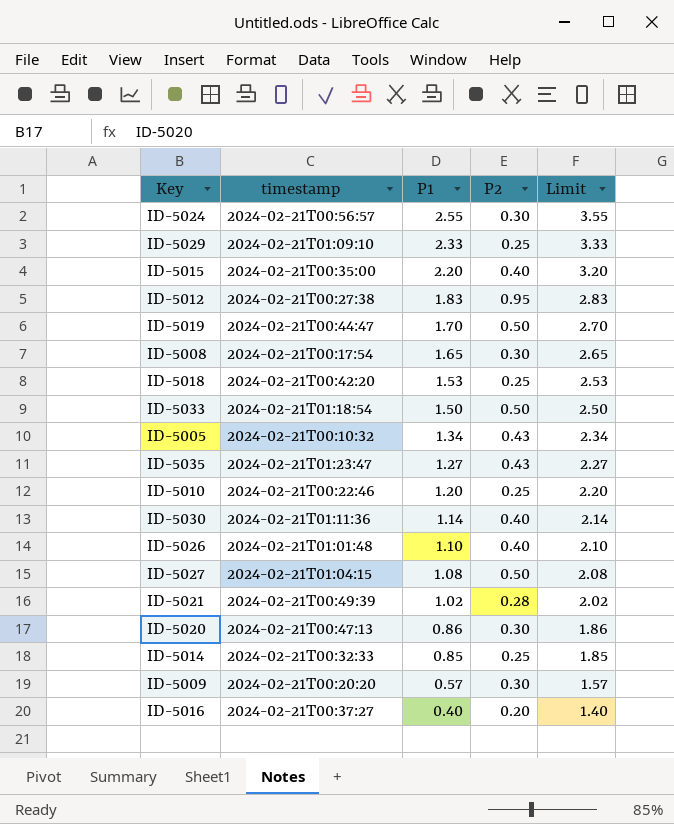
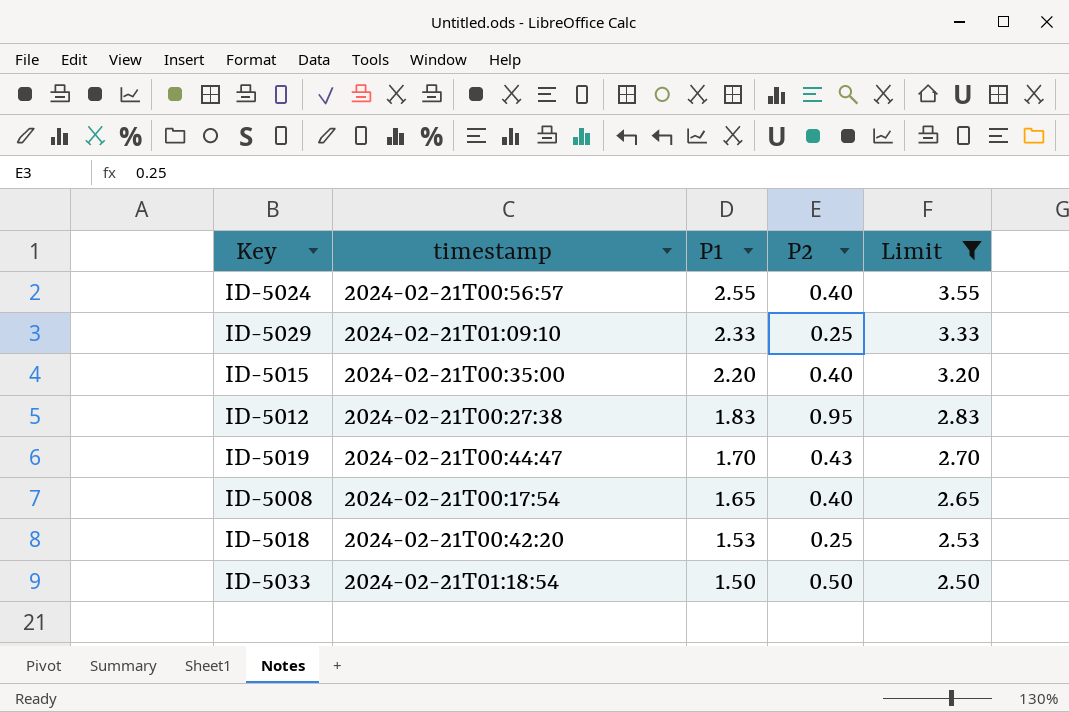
filter: none -> Limit >= 2.50
ID-5024 | P2: 0.30 -> 0.40
ID-5019 | P2: 0.50 -> 0.43
ID-5008 | P2: 0.30 -> 0.40

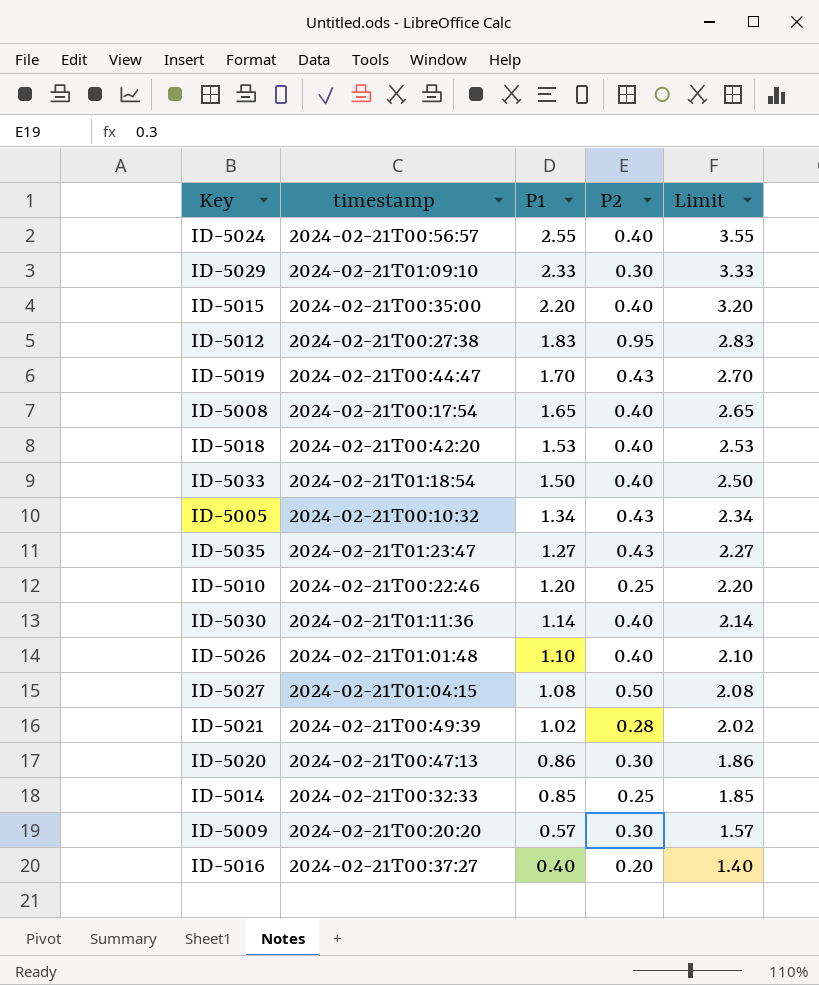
filter: Limit >= 2.50 -> none
ID-5029 | P2: 0.25 -> 0.30
ID-5018 | P2: 0.25 -> 0.40
ID-5033 | P2: 0.50 -> 0.40

